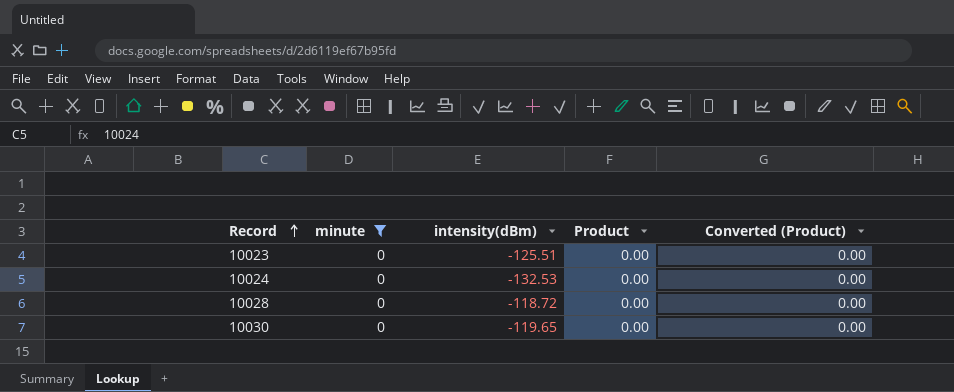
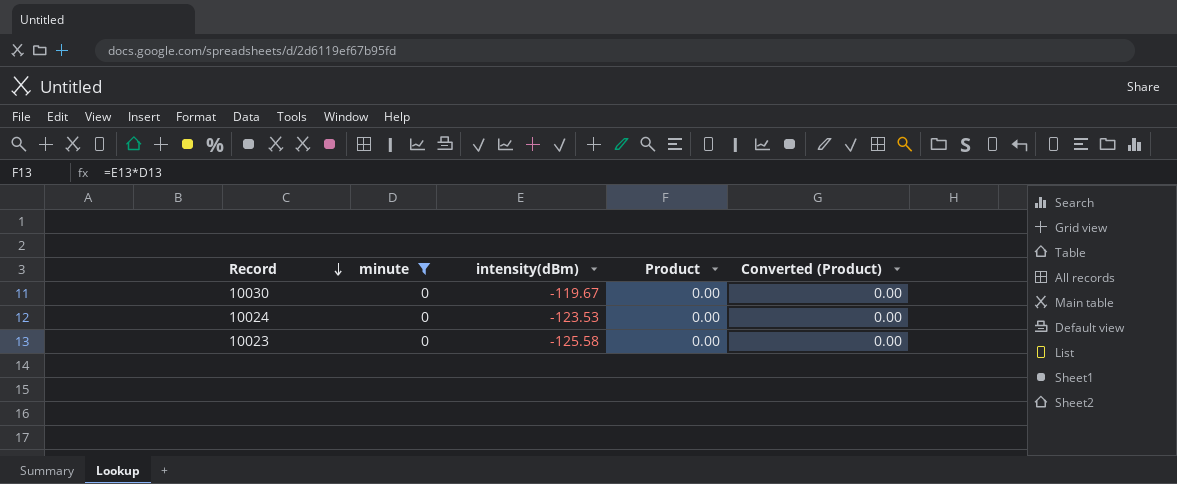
row order: Record ascending -> Record descending
row 10028: 0 | -118.72 | 0.00 | 0.00 -> none
10030 | intensity(dBm): -119.65 -> -119.67
10024 | intensity(dBm): -132.53 -> -123.53
10023 | intensity(dBm): -125.51 -> -125.58

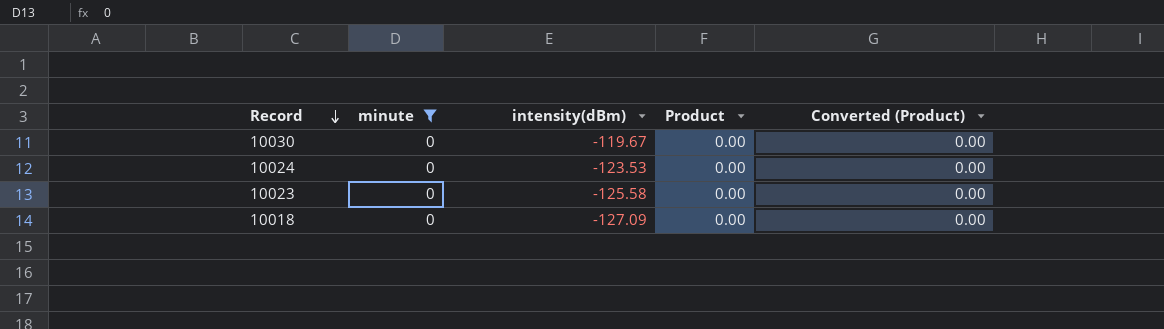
row 10018: none -> 0 | -127.09 | 0.00 | 0.00

